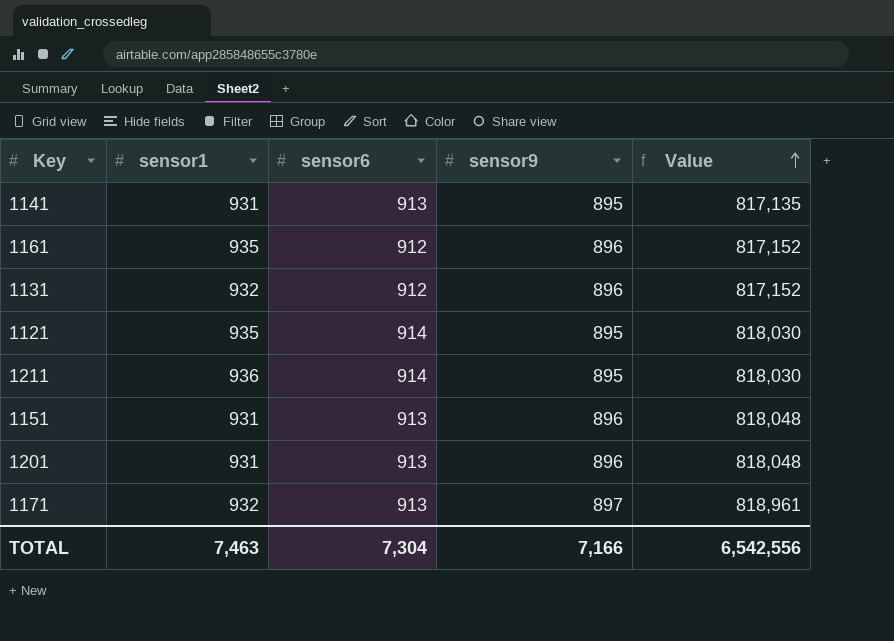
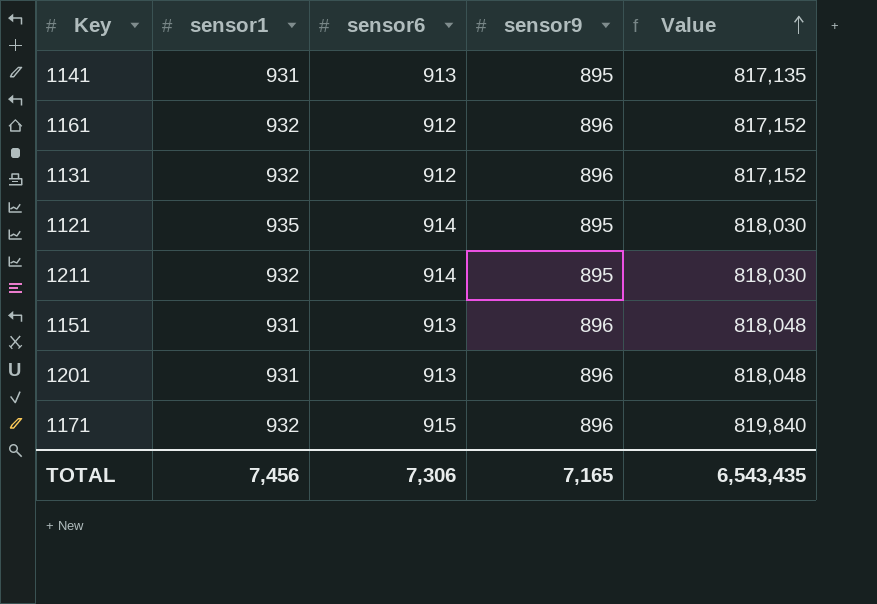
1161 | sensor1: 935 -> 932
1211 | sensor1: 936 -> 932
1171 | sensor6: 913 -> 915
1171 | sensor9: 897 -> 896
1171 | Value: 818,961 -> 819,840
TOTAL | sensor1: 7,463 -> 7,456
TOTAL | sensor6: 7,304 -> 7,306
TOTAL | sensor9: 7,166 -> 7,165
TOTAL | Value: 6,542,556 -> 6,543,435

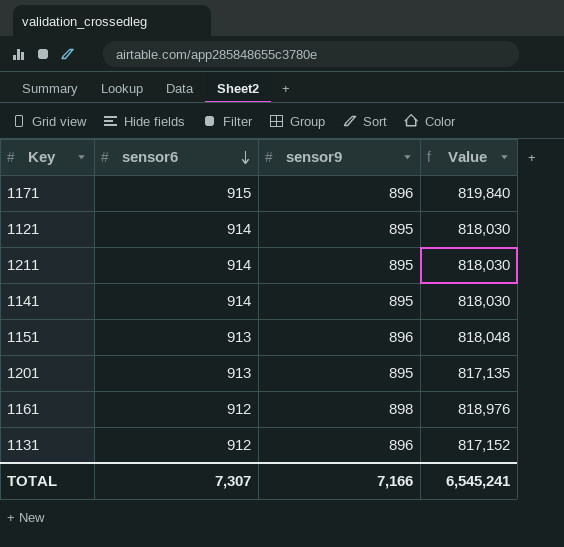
row order: Value ascending -> sensor6 descending
column sensor1 | position: 2 -> none
1141 | sensor6: 913 -> 914
1141 | Value: 817,135 -> 818,030
1201 | sensor9: 896 -> 895
1201 | Value: 818,048 -> 817,135
1161 | sensor9: 896 -> 898
1161 | Value: 817,152 -> 818,976
TOTAL | sensor6: 7,306 -> 7,307
TOTAL | sensor9: 7,165 -> 7,166
TOTAL | Value: 6,543,435 -> 6,545,241

